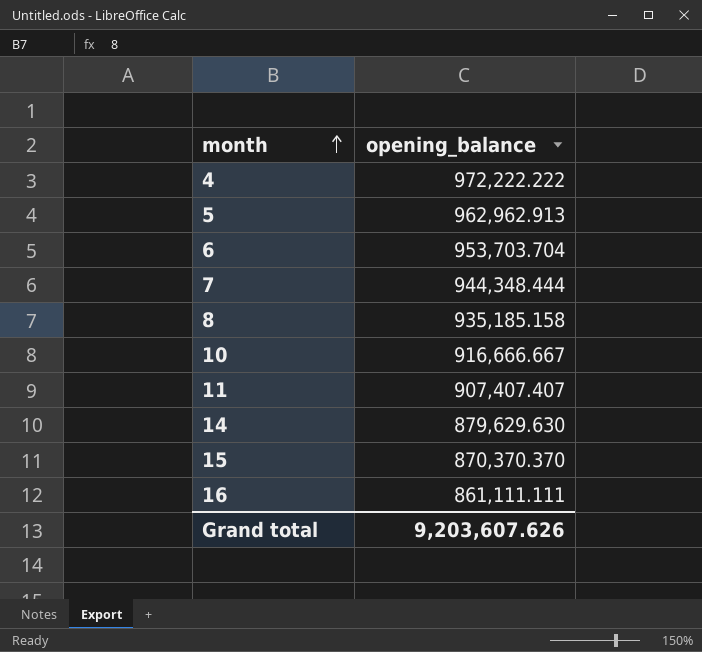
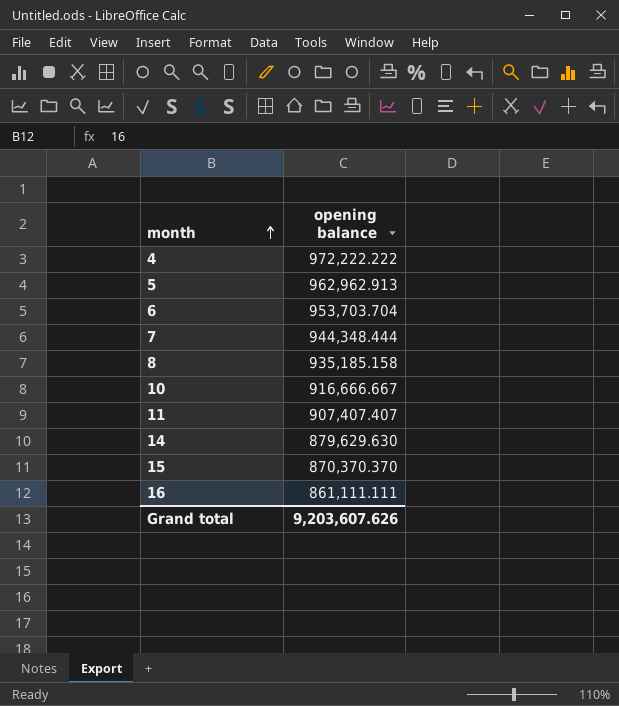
column name: opening_balance -> opening balance

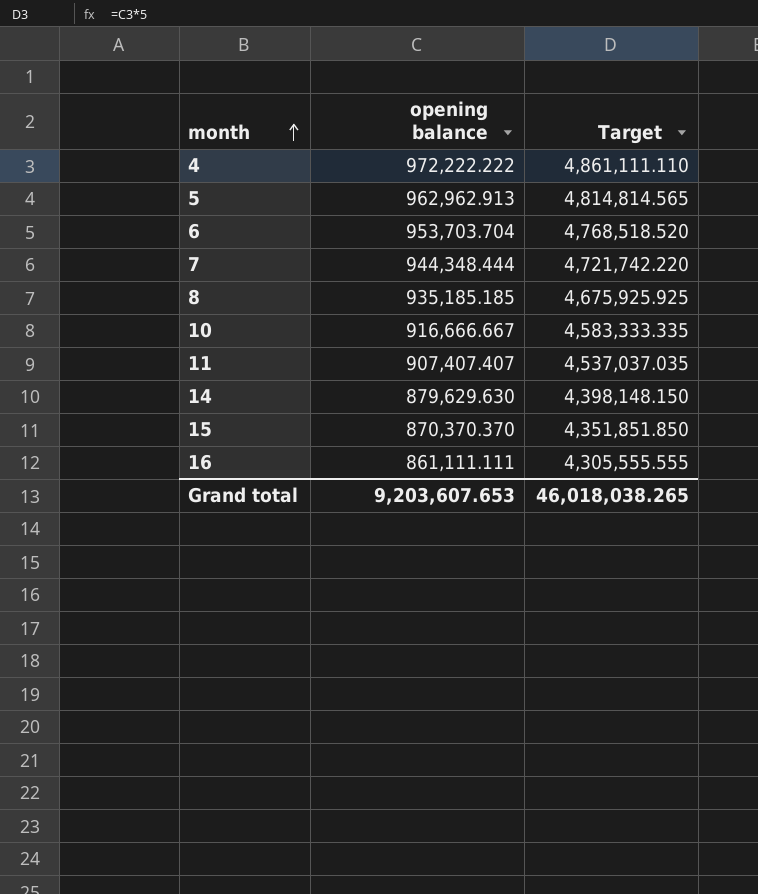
column Target | formula: none -> [opening balance] * 5
8 | opening balance: 935,185.158 -> 935,185.185
Grand total | opening balance: 9,203,607.626 -> 9,203,607.653

